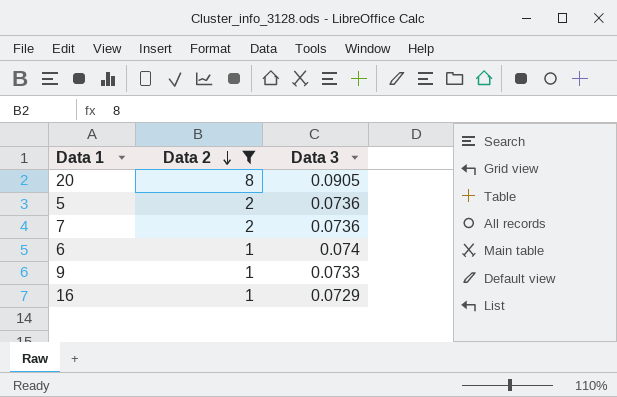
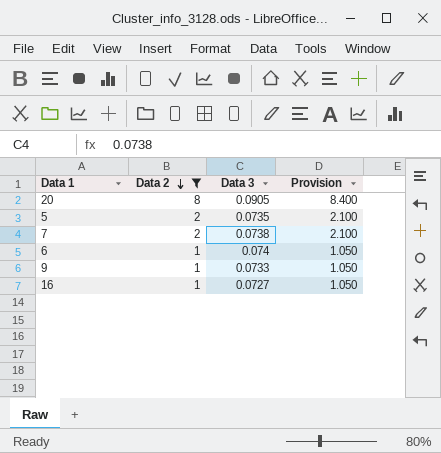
column Provision | formula: none -> [Data 2] * 1.05
5 | Data 3: 0.0736 -> 0.0735
7 | Data 3: 0.0736 -> 0.0738
16 | Data 3: 0.0729 -> 0.0727

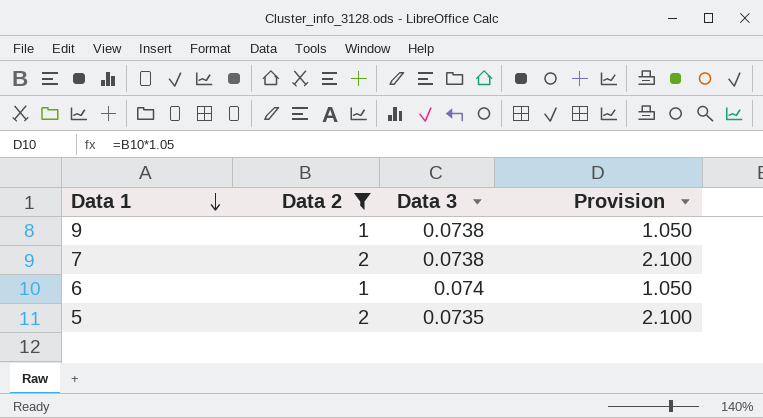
row order: Data 2 descending -> Data 1 descending
row 20: 8 | 0.0905 | 8.400 -> none
row 16: 1 | 0.0727 | 1.050 -> none
9 | Data 3: 0.0733 -> 0.0738

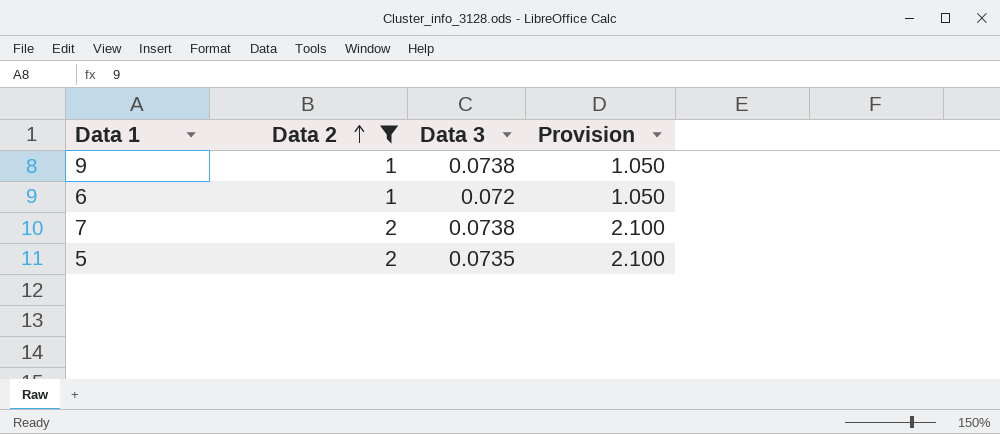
row order: Data 1 descending -> Data 2 ascending
6 | Data 3: 0.074 -> 0.072

